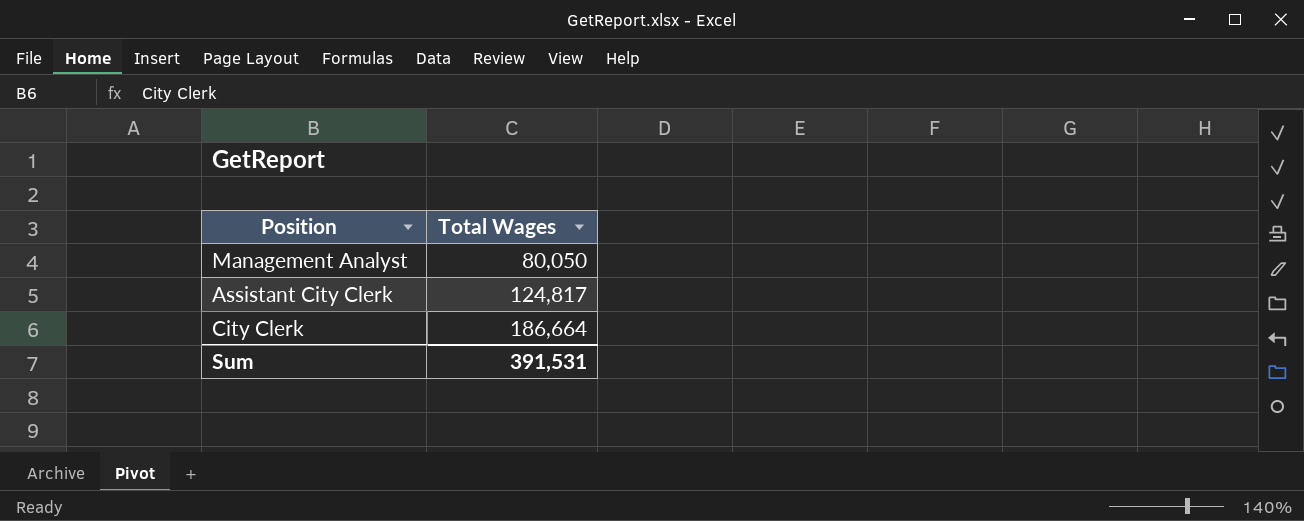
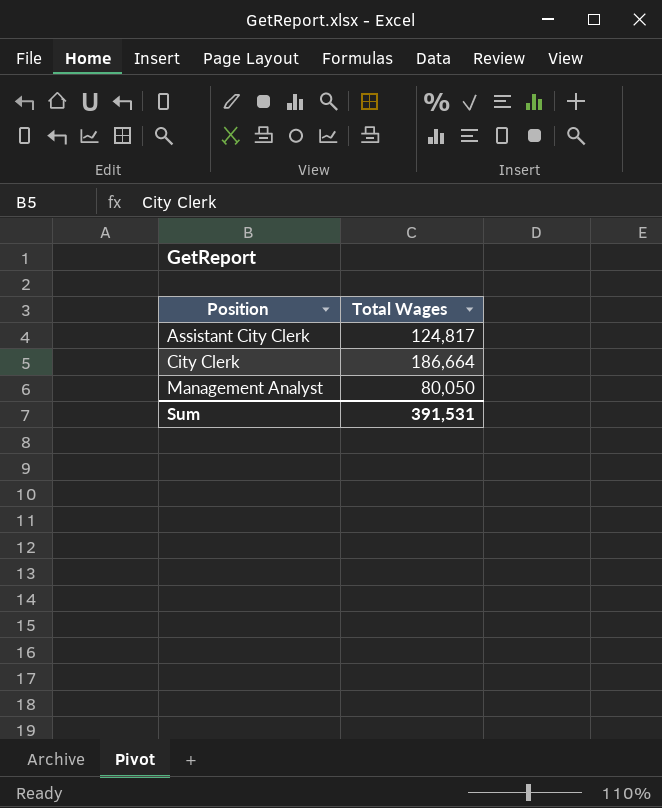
row order: Total Wages ascending -> Position ascending

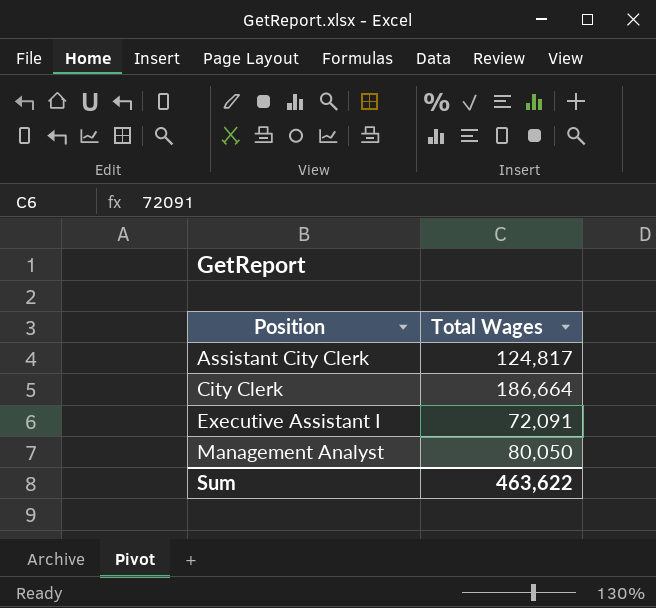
row Executive Assistant I: none -> 72,091
Sum | Total Wages: 391,531 -> 463,622

